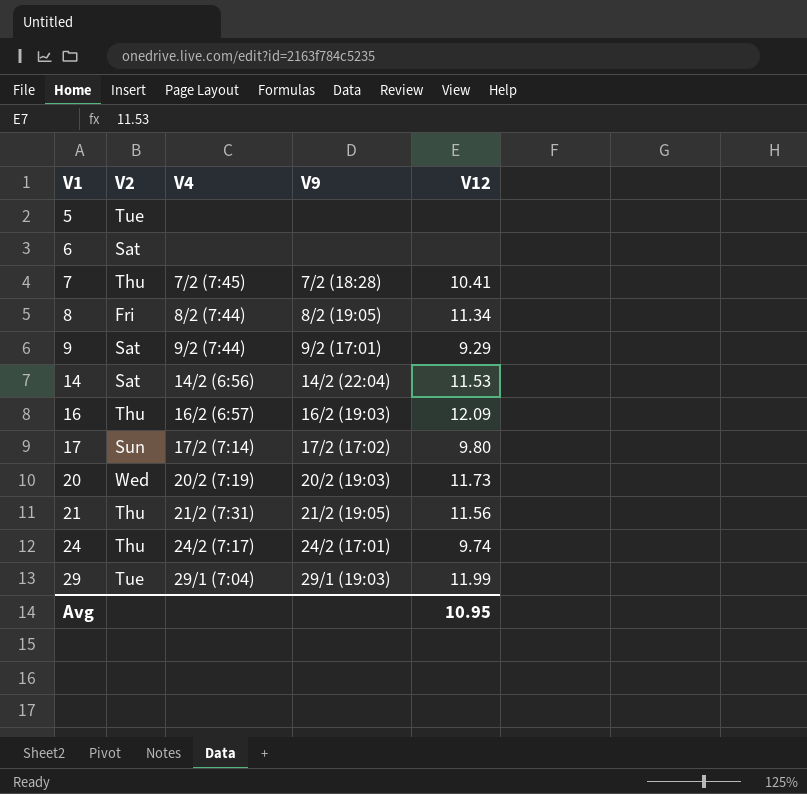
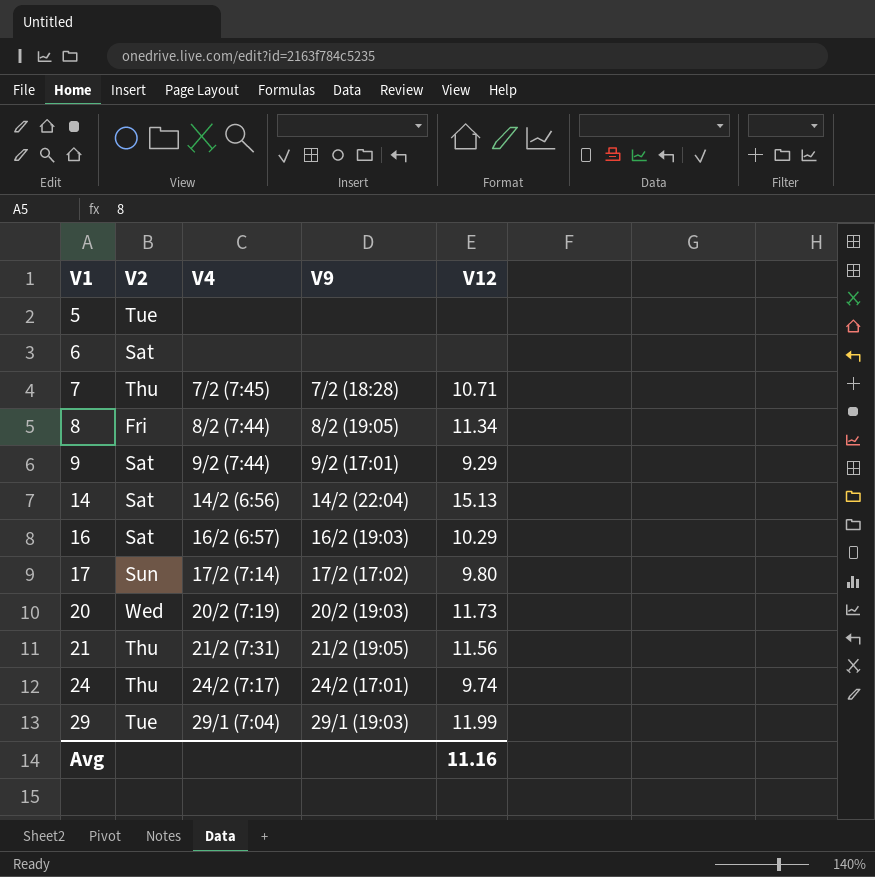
7 | V12: 10.41 -> 10.71
14 | V12: 11.53 -> 15.13
16 | V2: Thu -> Sat
16 | V12: 12.09 -> 10.29
Avg | V12: 10.95 -> 11.16

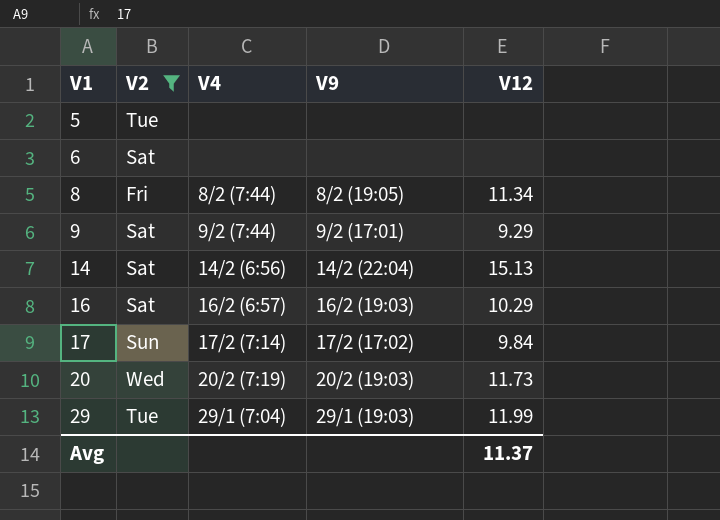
filter: none -> V2 != Thu
17 | V12: 9.80 -> 9.84
Avg | V12: 11.16 -> 11.37

